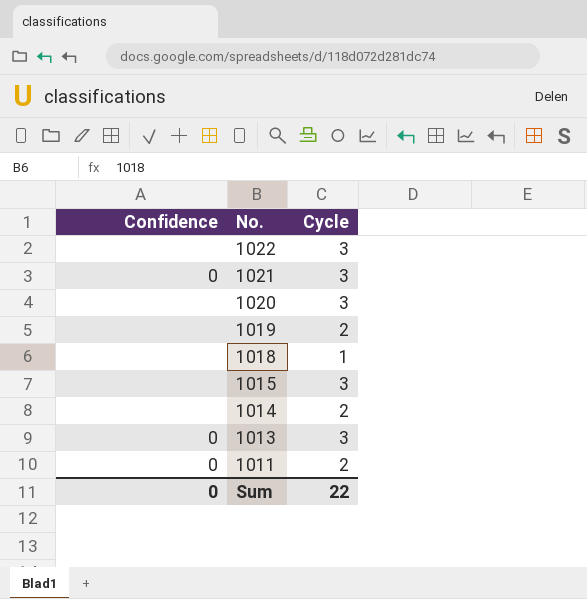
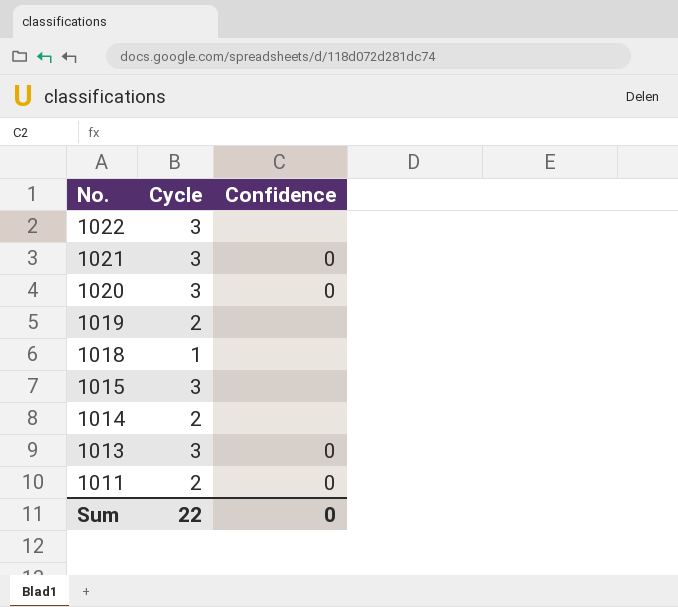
column Confidence | position: 1 -> 3
1020 | Confidence: none -> 0

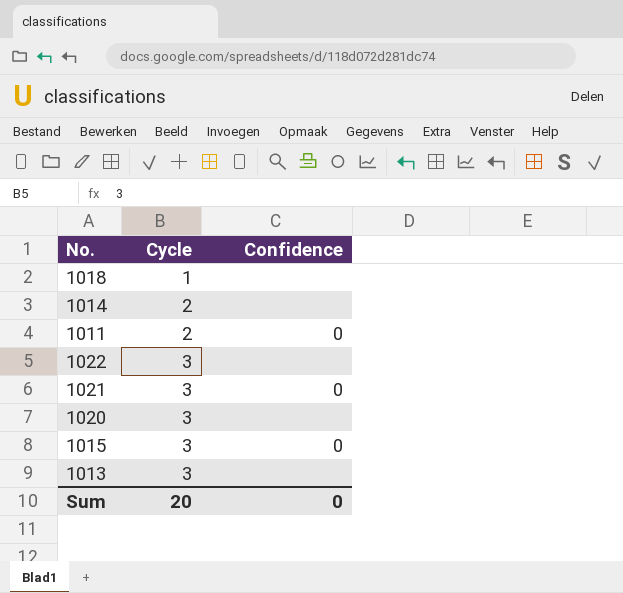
row order: No. descending -> Cycle ascending
row 1019: 2 | none -> none
1020 | Confidence: 0 -> none
1015 | Confidence: none -> 0
1013 | Confidence: 0 -> none
Sum | Cycle: 22 -> 20

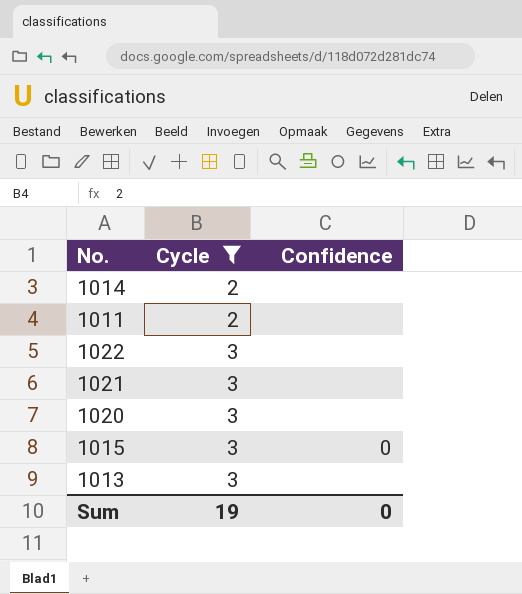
filter: none -> Cycle != 1
1011 | Confidence: 0 -> none
1021 | Confidence: 0 -> none
Sum | Cycle: 20 -> 19

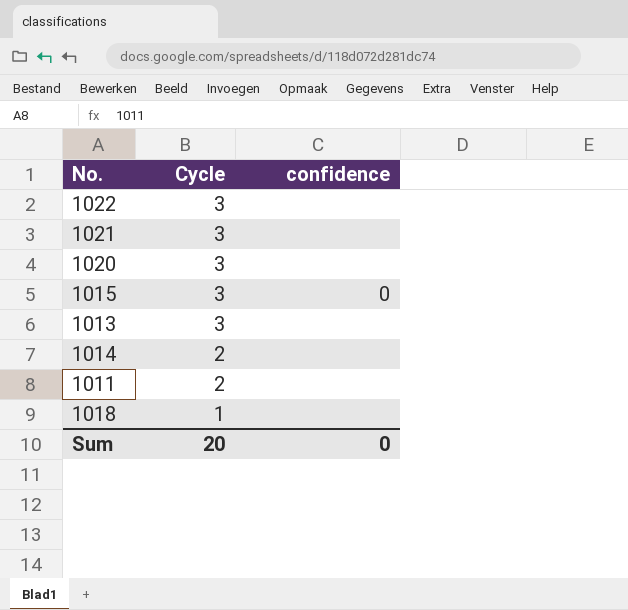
filter: Cycle != 1 -> none
row order: Cycle ascending -> Cycle descending
column name: Confidence -> confidence
Sum | Cycle: 19 -> 20

